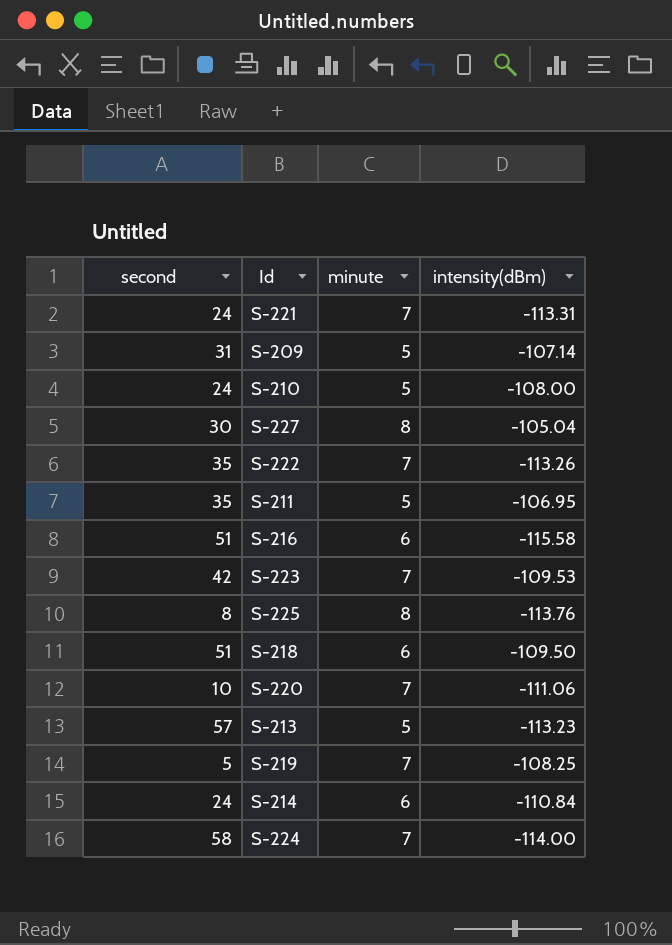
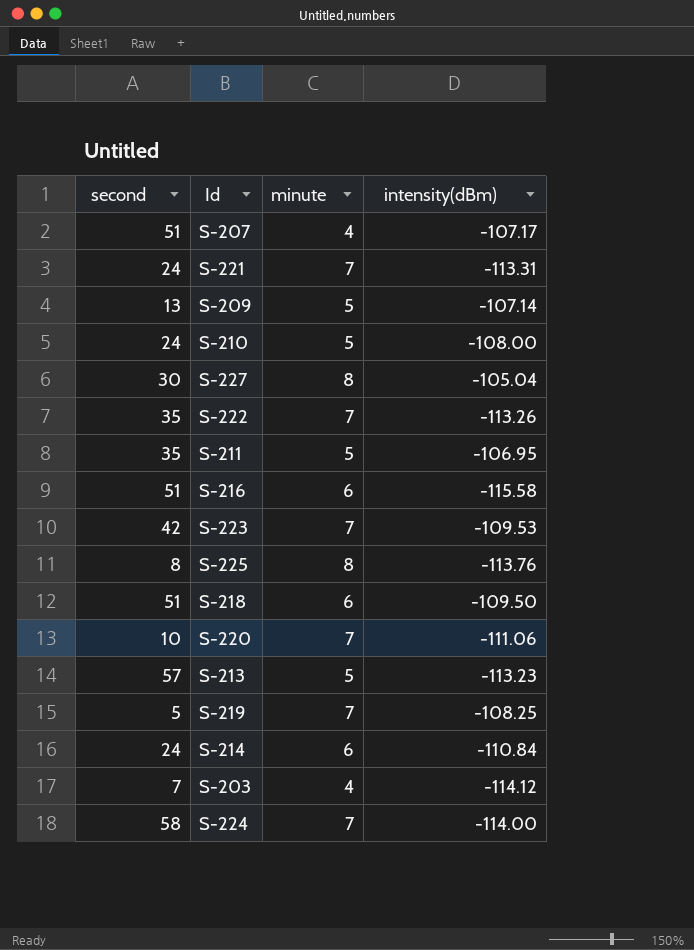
row S-207: none -> 51 | 4 | -107.17
S-209 | second: 31 -> 13
row S-203: none -> 7 | 4 | -114.12

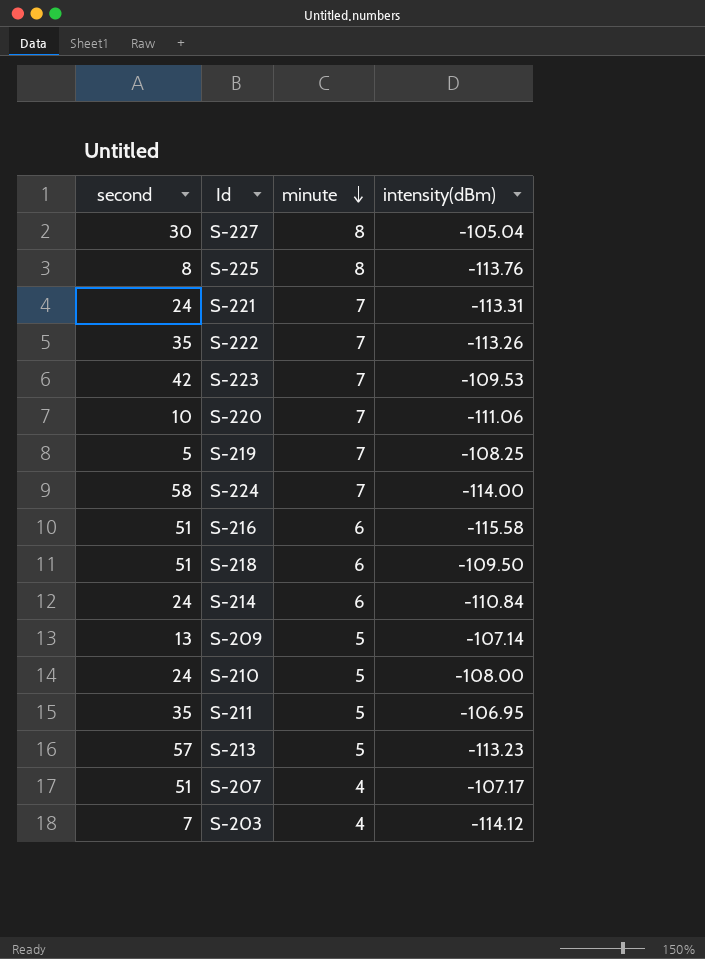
row order: none -> minute descending

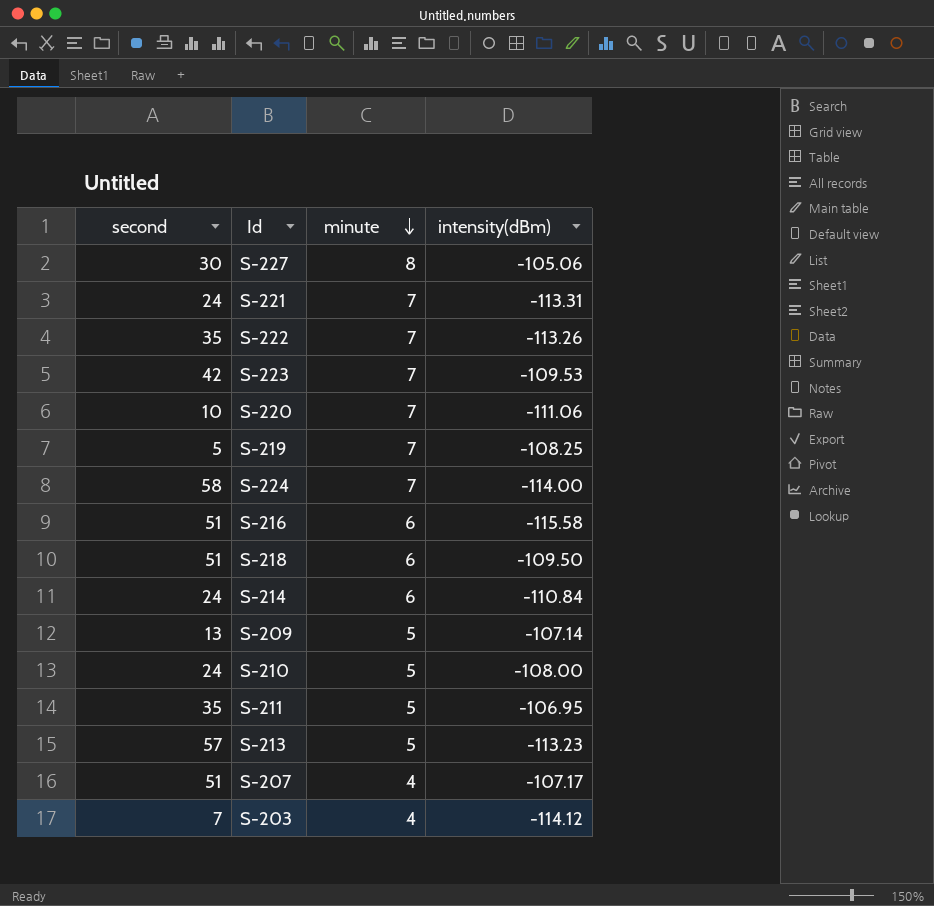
row S-225: 8 | 8 | -113.76 -> none
S-227 | intensity(dBm): -105.04 -> -105.06

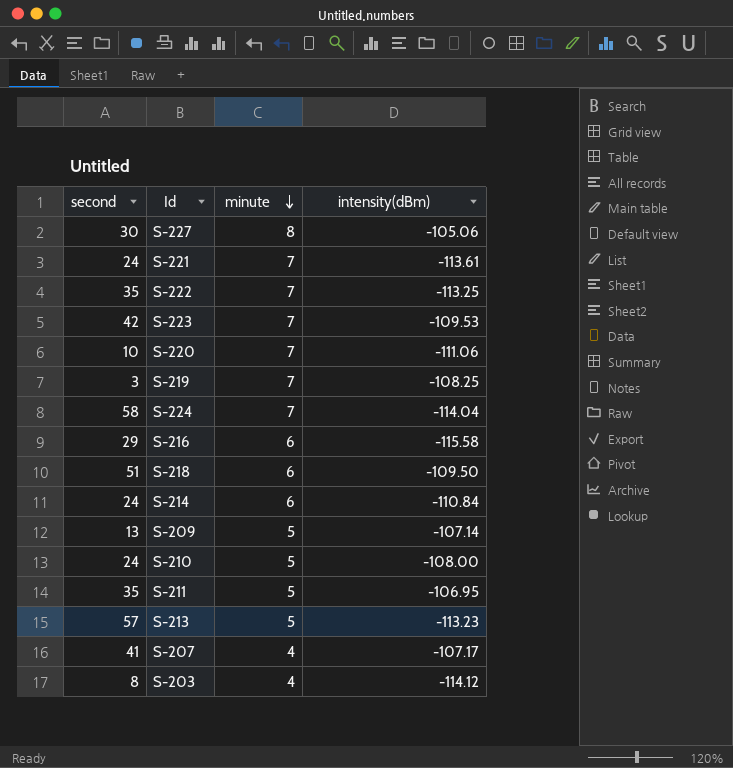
S-221 | intensity(dBm): -113.31 -> -113.61
S-222 | intensity(dBm): -113.26 -> -113.25
S-219 | second: 5 -> 3
S-224 | intensity(dBm): -114.00 -> -114.04
S-216 | second: 51 -> 29
S-207 | second: 51 -> 41
S-203 | second: 7 -> 8

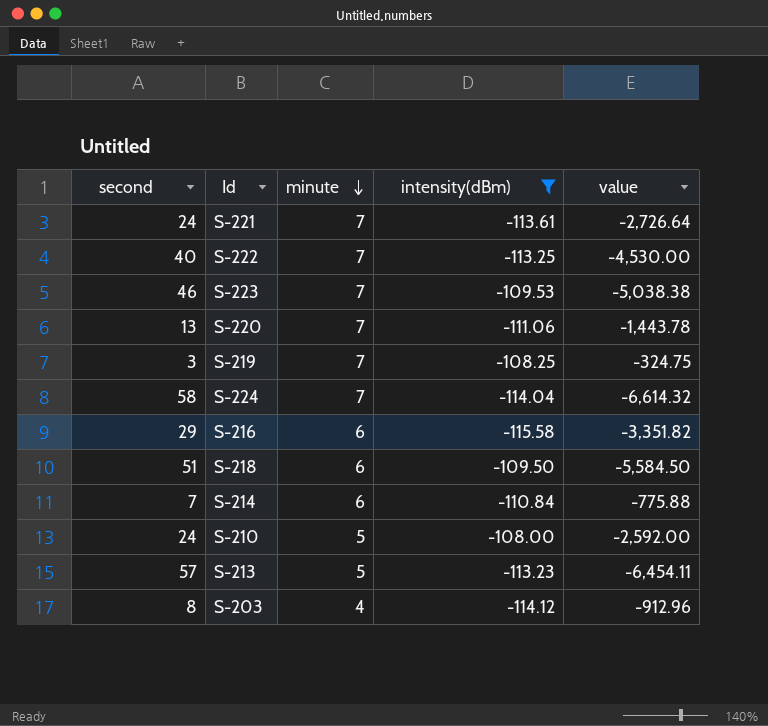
filter: none -> intensity(dBm) <= -108.00
column value | formula: none -> [second] * [intensity(dBm)]
S-222 | second: 35 -> 40
S-223 | second: 42 -> 46
S-220 | second: 10 -> 13
S-214 | second: 24 -> 7

